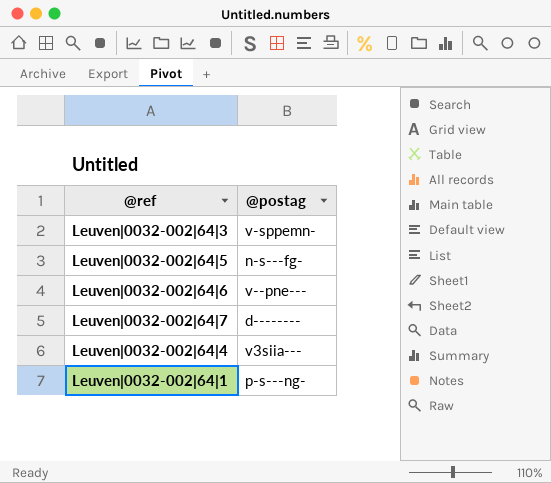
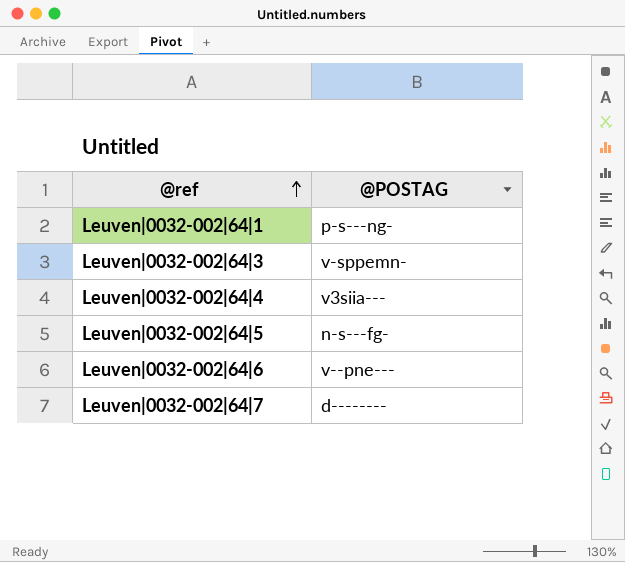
row order: none -> @ref ascending
column name: @postag -> @POSTAG

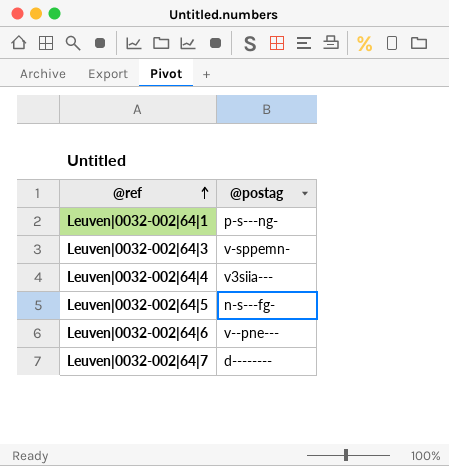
column name: @POSTAG -> @postag

